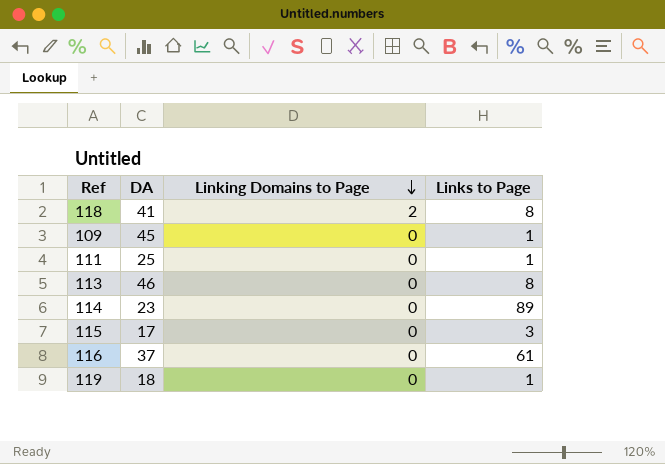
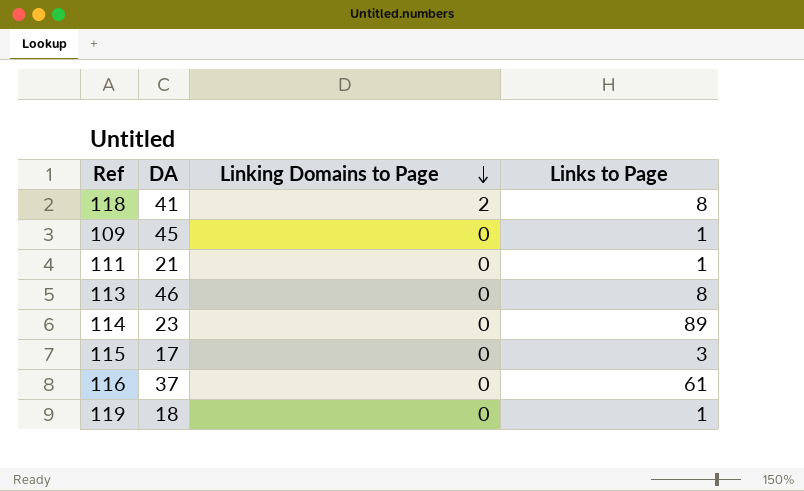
111 | DA: 25 -> 21

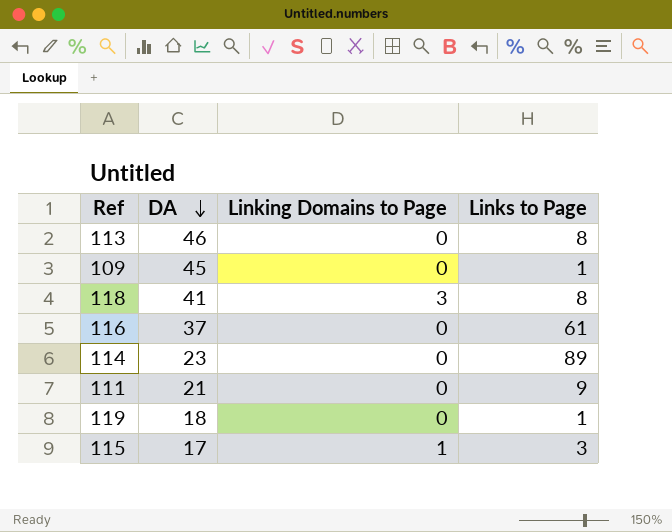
row order: Linking Domains to Page descending -> DA descending
118 | Linking Domains to Page: 2 -> 3
111 | Links to Page: 1 -> 9
115 | Linking Domains to Page: 0 -> 1

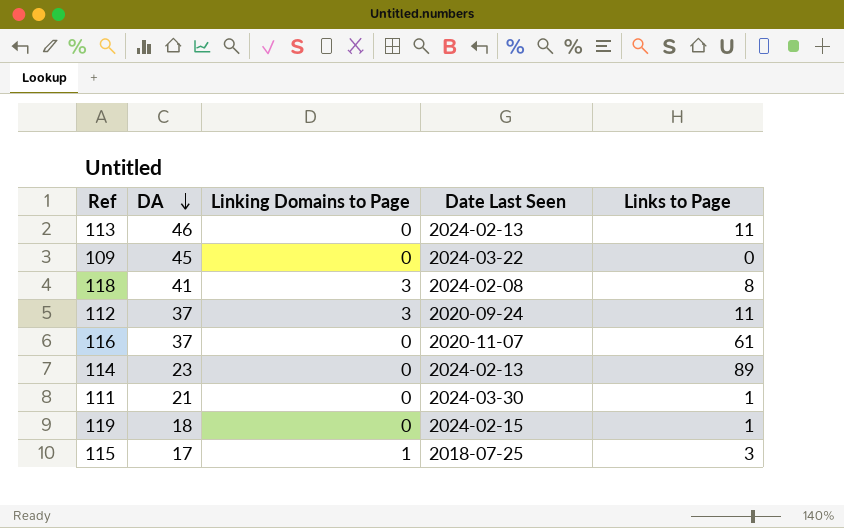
column Date Last Seen | position: none -> 4
113 | Links to Page: 8 -> 11
109 | Links to Page: 1 -> 0
row 112: none -> 37 | 3 | 2020-09-24 | 11
111 | Links to Page: 9 -> 1

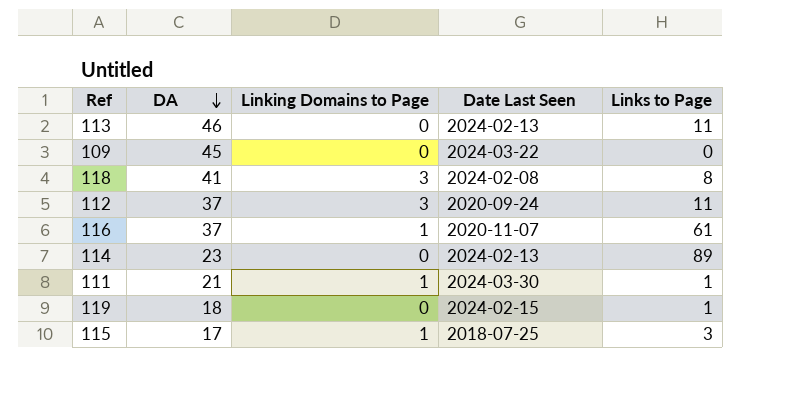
116 | Linking Domains to Page: 0 -> 1
111 | Linking Domains to Page: 0 -> 1

